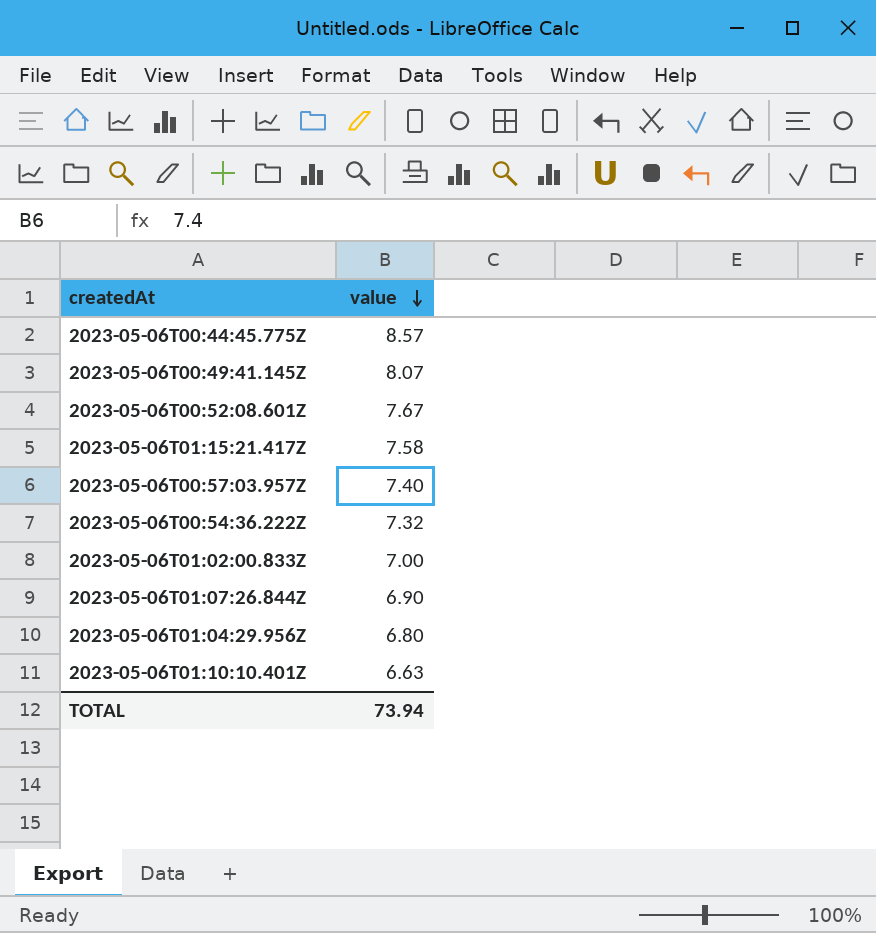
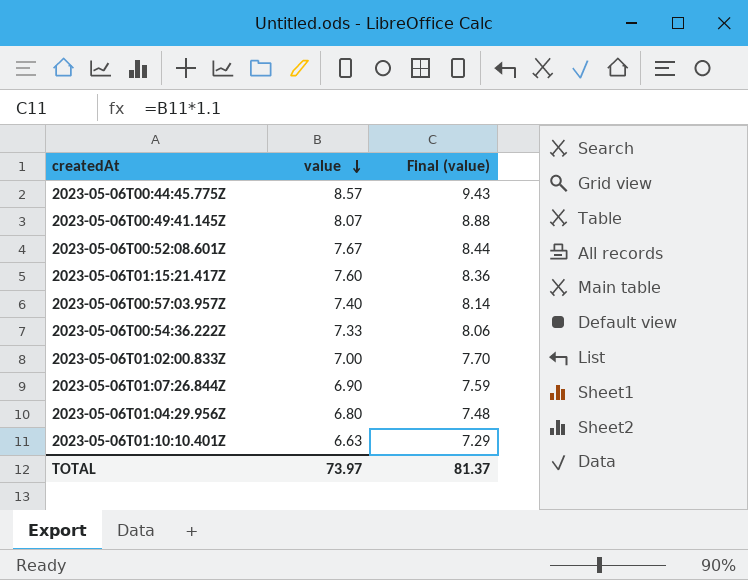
column Final (value) | formula: none -> [value] * 1.1
2023-05-06T01:15:21.417Z | value: 7.58 -> 7.60
2023-05-06T00:54:36.222Z | value: 7.32 -> 7.33
TOTAL | value: 73.94 -> 73.97

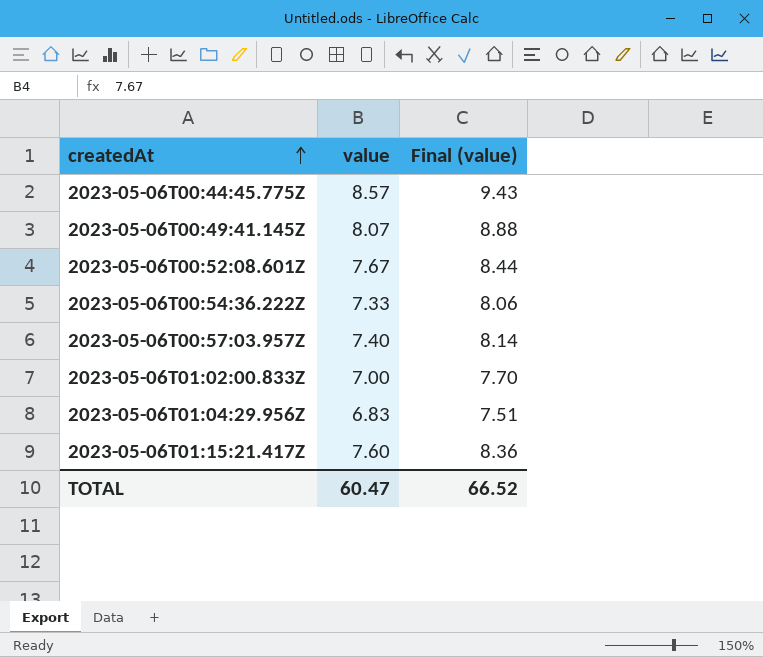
row order: value descending -> createdAt ascending
row 2023-05-06T01:07:26.844Z: 6.90 | 7.59 -> none
row 2023-05-06T01:10:10.401Z: 6.63 | 7.29 -> none
2023-05-06T01:04:29.956Z | value: 6.80 -> 6.83
2023-05-06T01:04:29.956Z | Final (value): 7.48 -> 7.51
TOTAL | value: 73.97 -> 60.47
TOTAL | Final (value): 81.37 -> 66.52

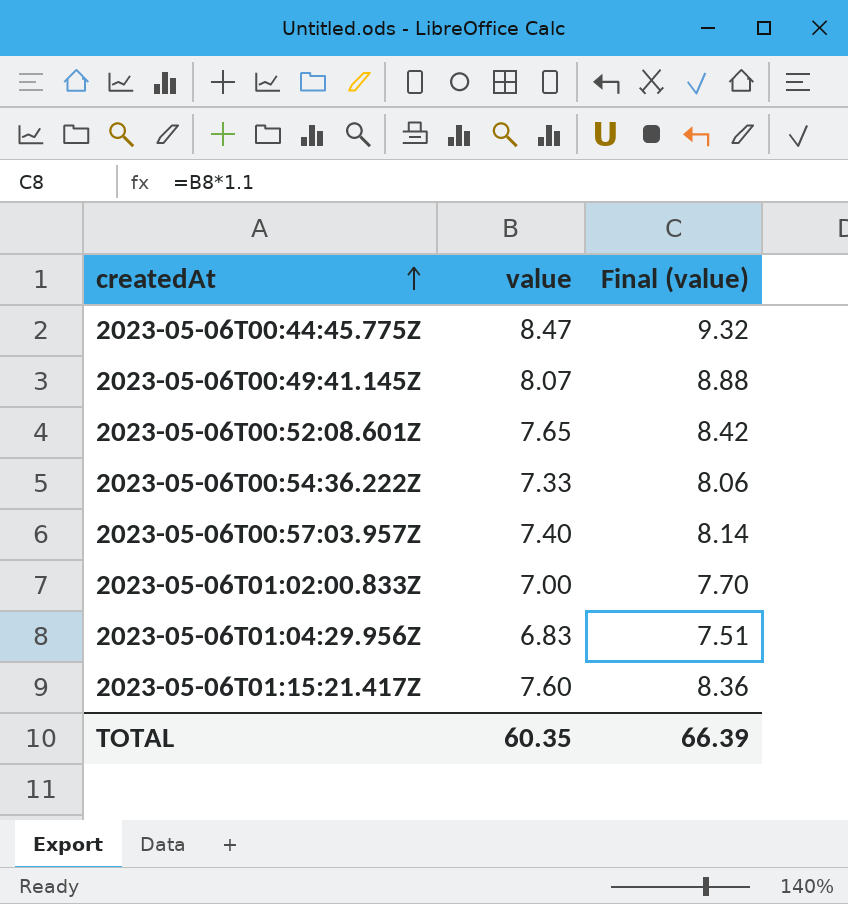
2023-05-06T00:44:45.775Z | value: 8.57 -> 8.47
2023-05-06T00:44:45.775Z | Final (value): 9.43 -> 9.32
2023-05-06T00:52:08.601Z | value: 7.67 -> 7.65
2023-05-06T00:52:08.601Z | Final (value): 8.44 -> 8.42
TOTAL | value: 60.47 -> 60.35
TOTAL | Final (value): 66.52 -> 66.39

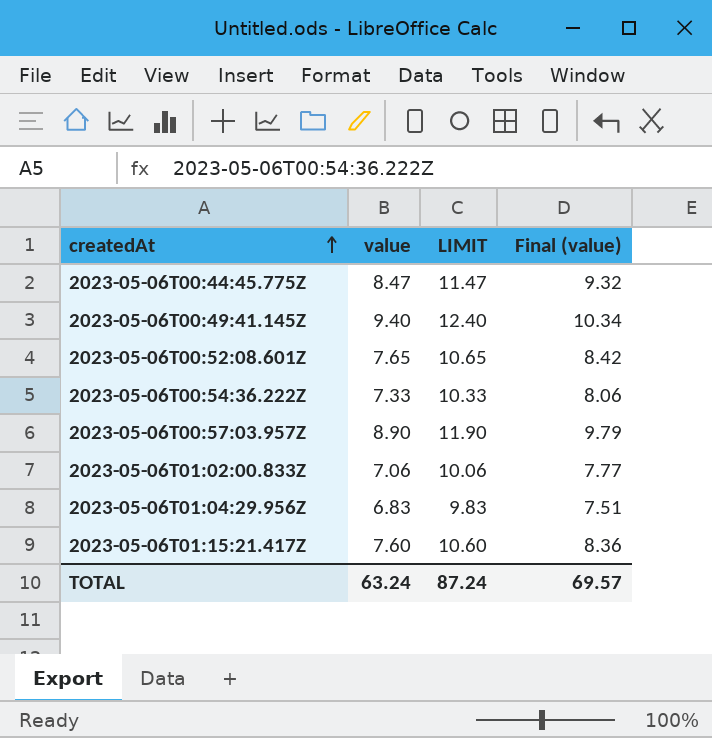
column LIMIT | formula: none -> [value] + 3
2023-05-06T00:49:41.145Z | value: 8.07 -> 9.40
2023-05-06T00:49:41.145Z | Final (value): 8.88 -> 10.34
2023-05-06T00:57:03.957Z | value: 7.40 -> 8.90
2023-05-06T00:57:03.957Z | Final (value): 8.14 -> 9.79
2023-05-06T01:02:00.833Z | value: 7.00 -> 7.06
2023-05-06T01:02:00.833Z | Final (value): 7.70 -> 7.77
TOTAL | value: 60.35 -> 63.24
TOTAL | Final (value): 66.39 -> 69.57

